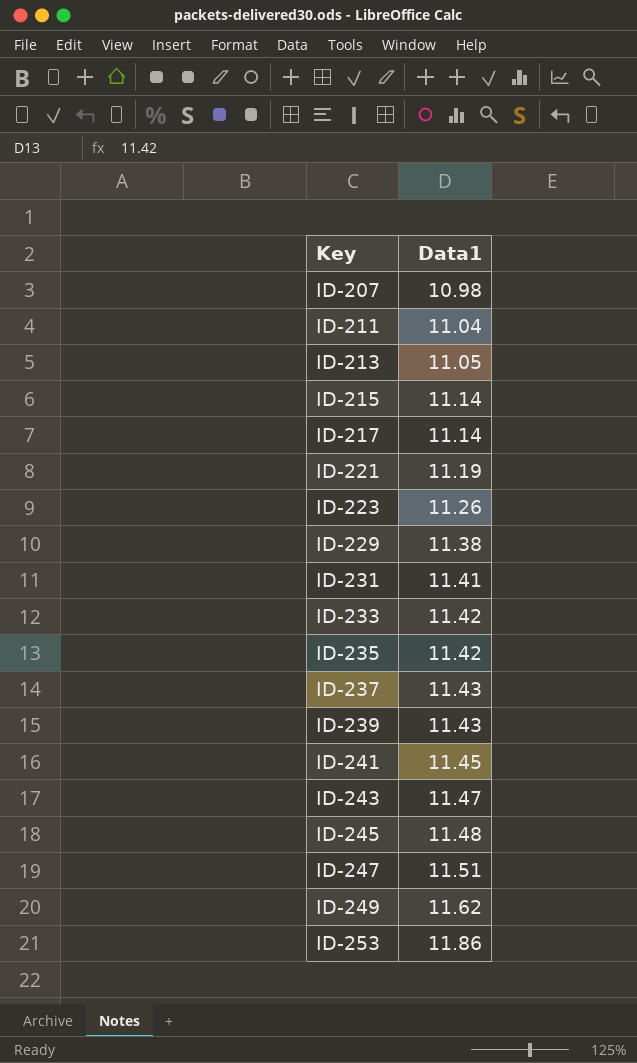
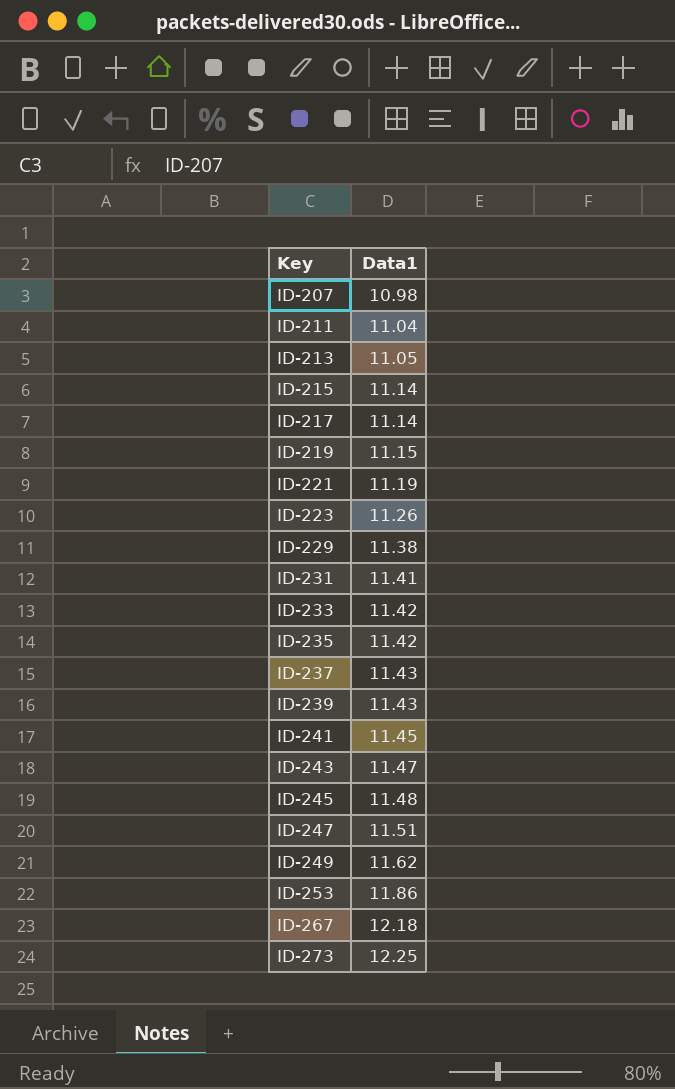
row ID-219: none -> 11.15
row ID-267: none -> 12.18
row ID-273: none -> 12.25

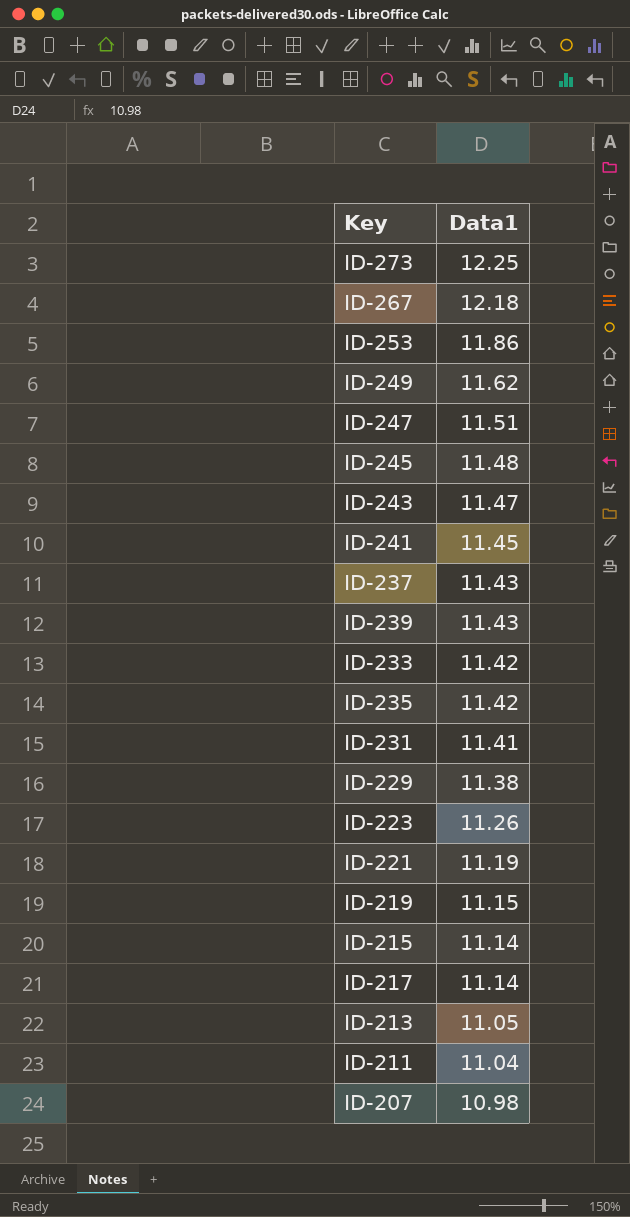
row order: Key ascending -> Data1 descending

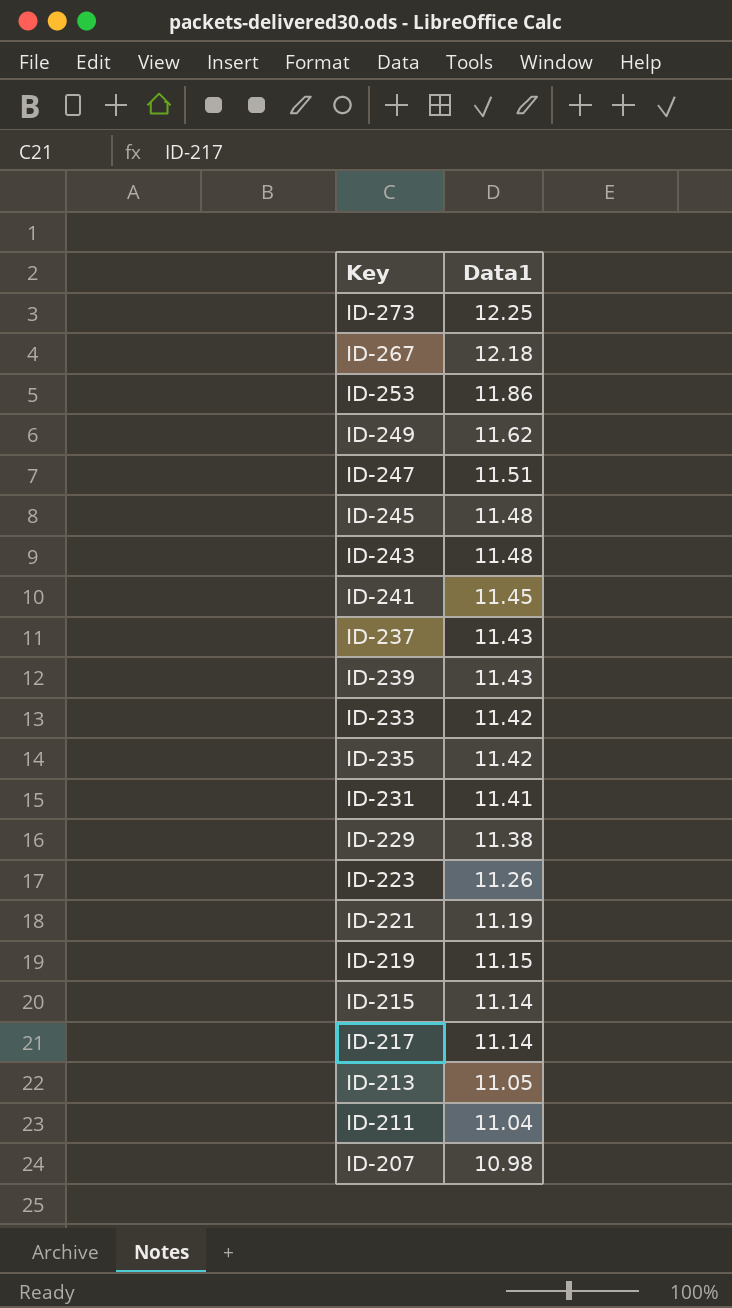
ID-243 | Data1: 11.47 -> 11.48

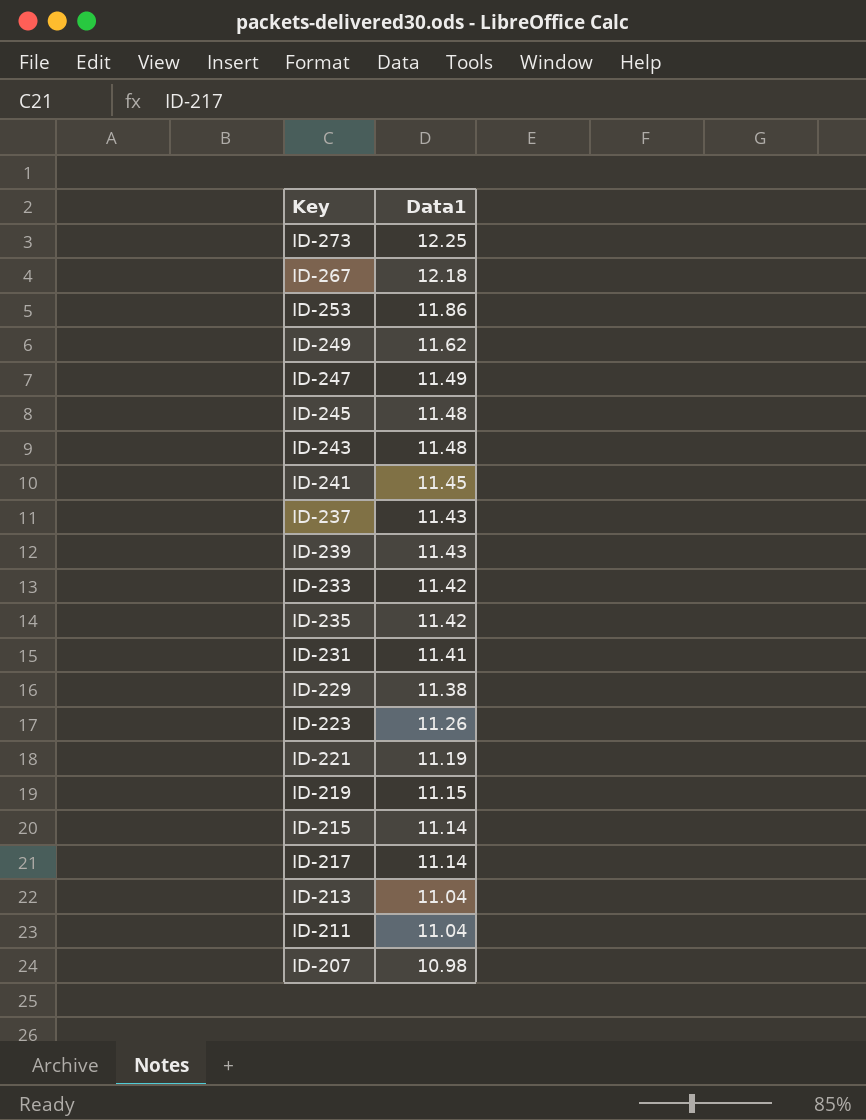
ID-247 | Data1: 11.51 -> 11.49
ID-213 | Data1: 11.05 -> 11.04

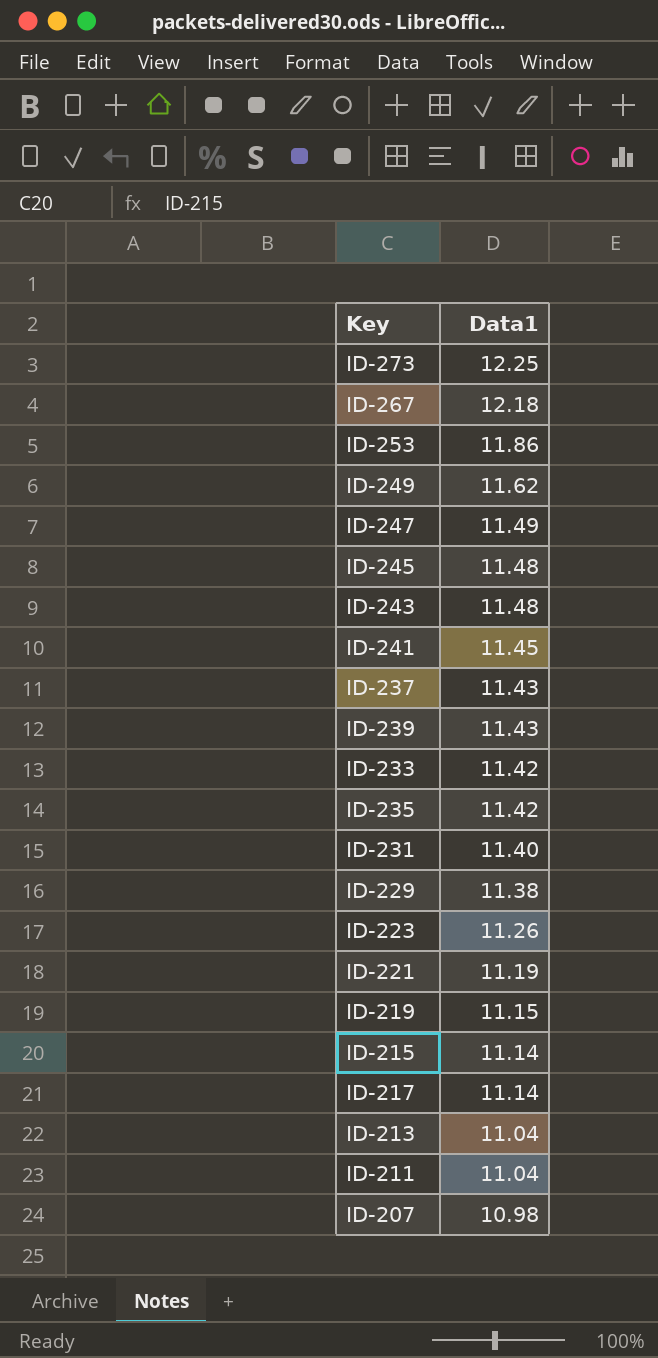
ID-231 | Data1: 11.41 -> 11.40

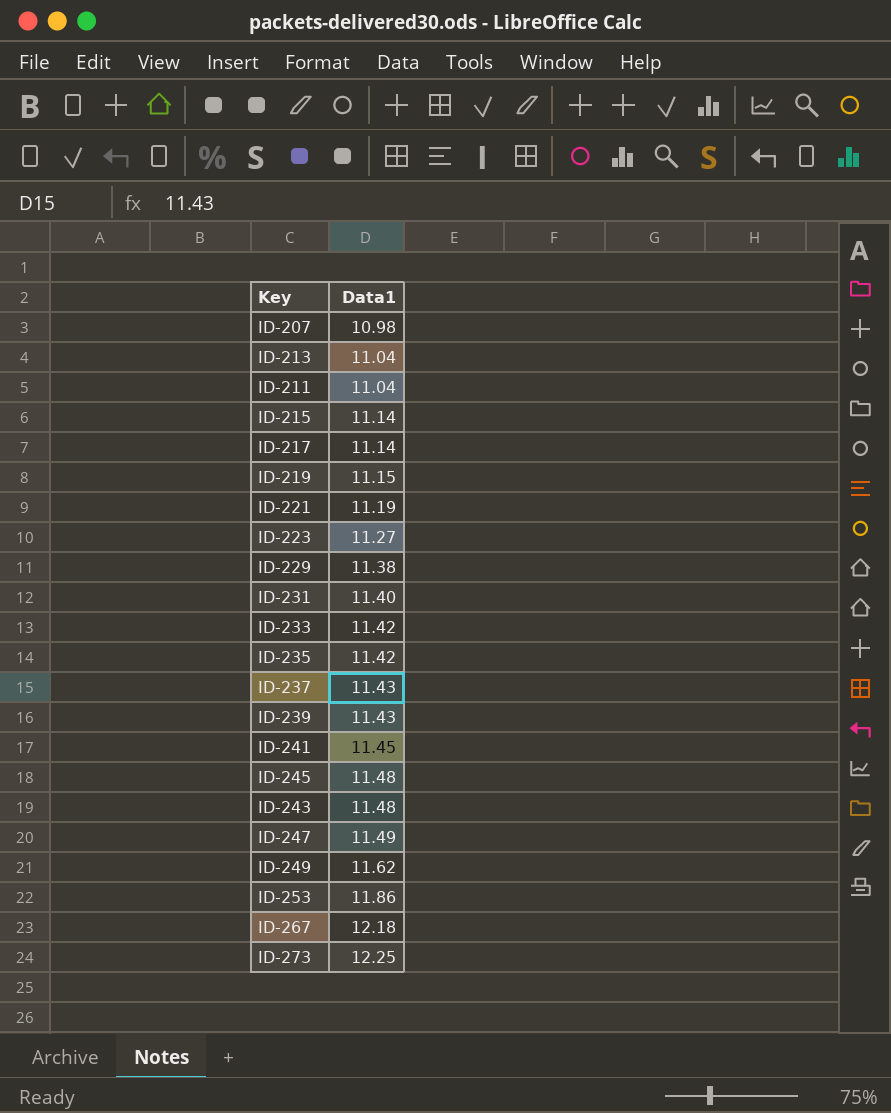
row order: Data1 descending -> Data1 ascending
ID-223 | Data1: 11.26 -> 11.27

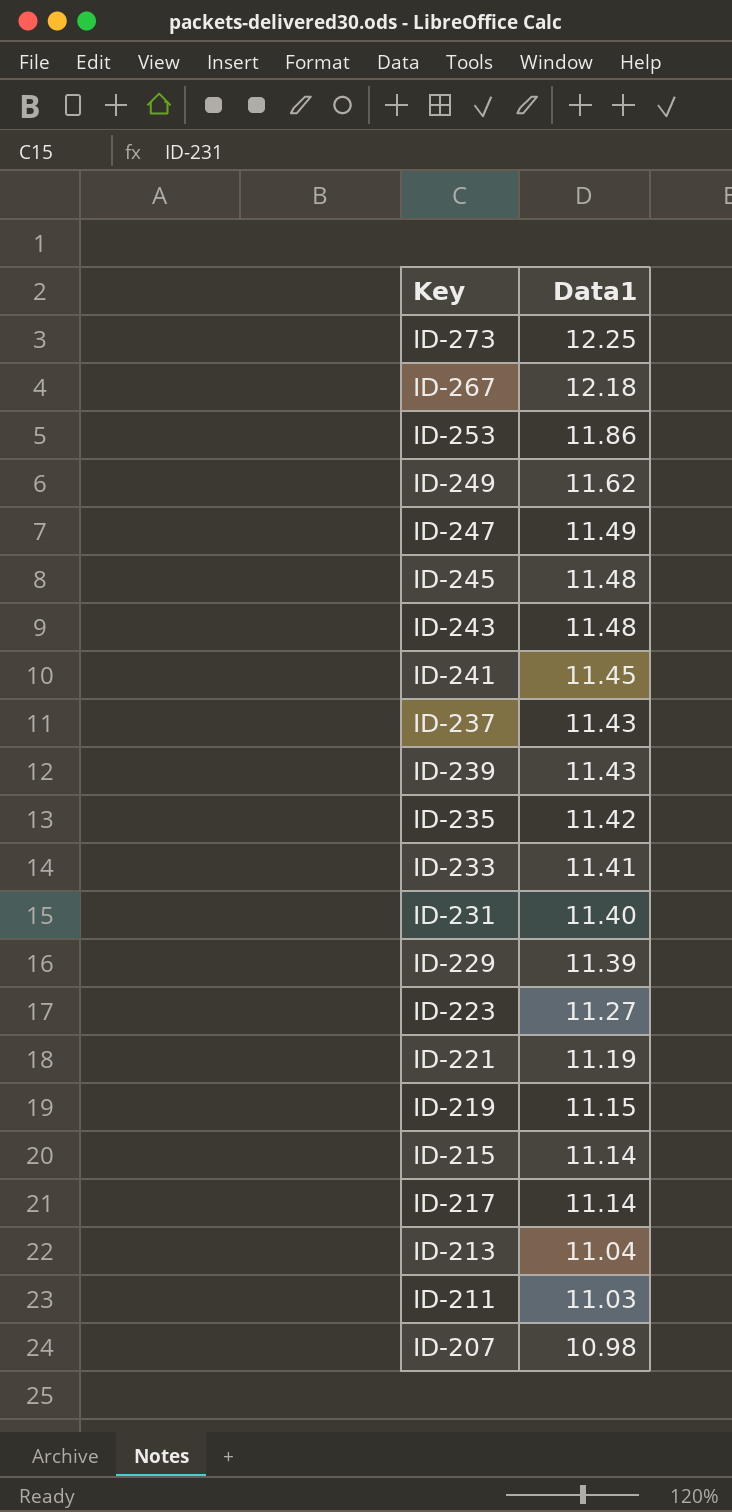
row order: Data1 ascending -> Data1 descending
ID-233 | Data1: 11.42 -> 11.41
ID-229 | Data1: 11.38 -> 11.39
ID-211 | Data1: 11.04 -> 11.03

